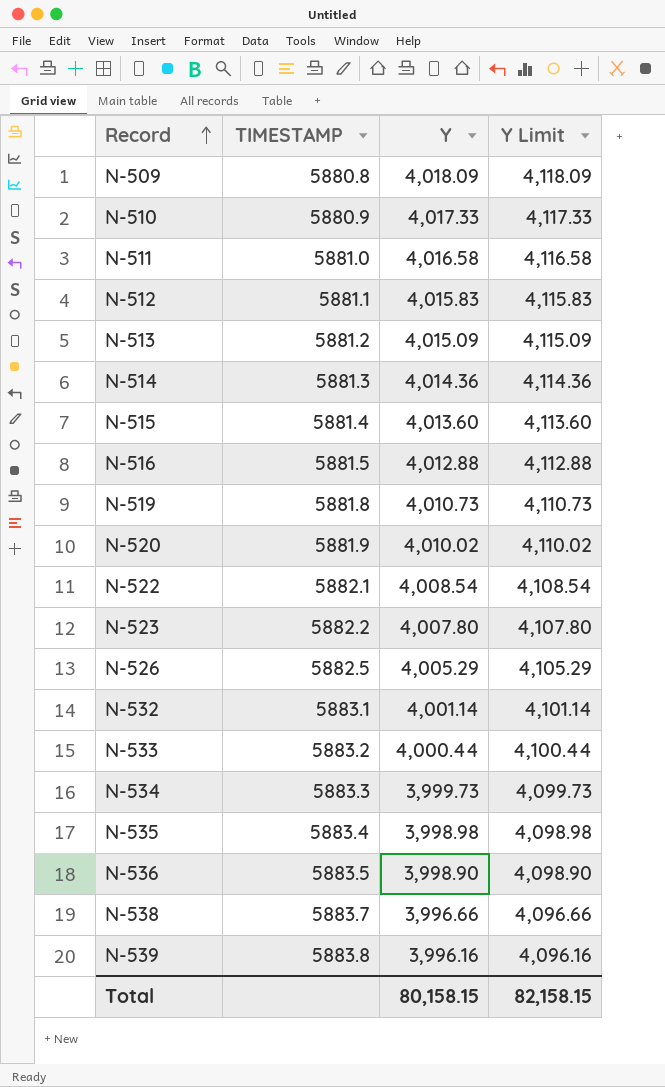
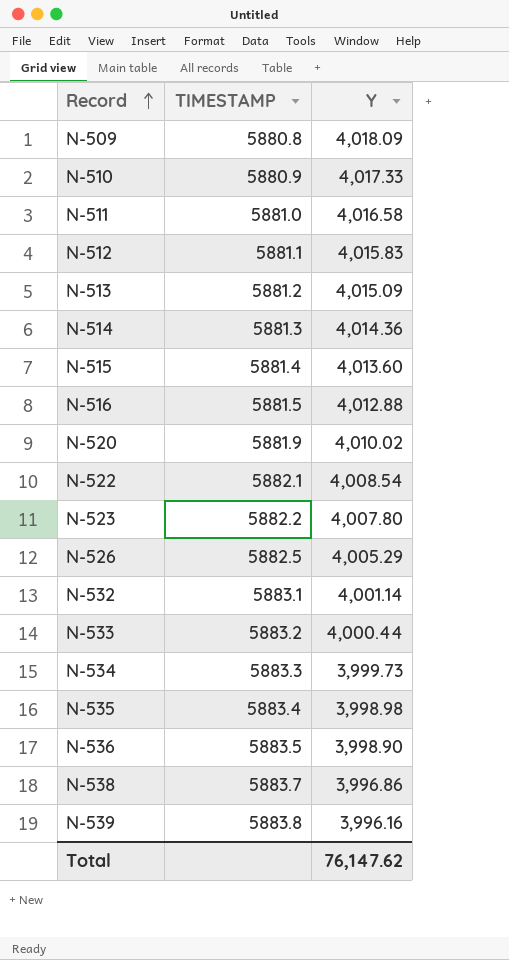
column Y Limit | formula: [Y] + 100 -> none
row N-519: 5881.8 | 4,010.73 | 4,110.73 -> none
N-538 | Y: 3,996.66 -> 3,996.86
Total | Y: 80,158.15 -> 76,147.62

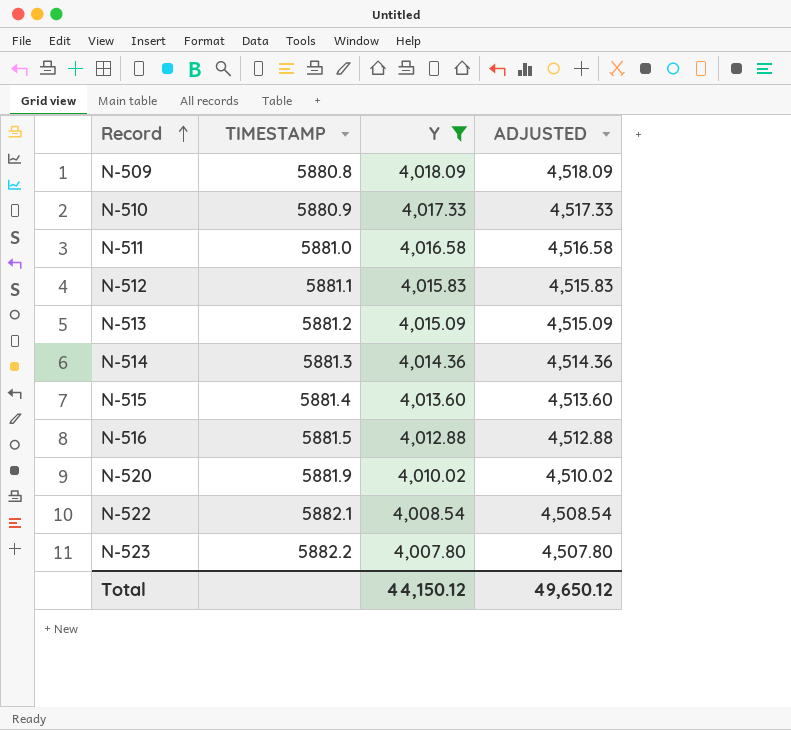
filter: none -> Y >= 4,007.80
column ADJUSTED | formula: none -> [Y] + 500
Total | Y: 76,147.62 -> 44,150.12

